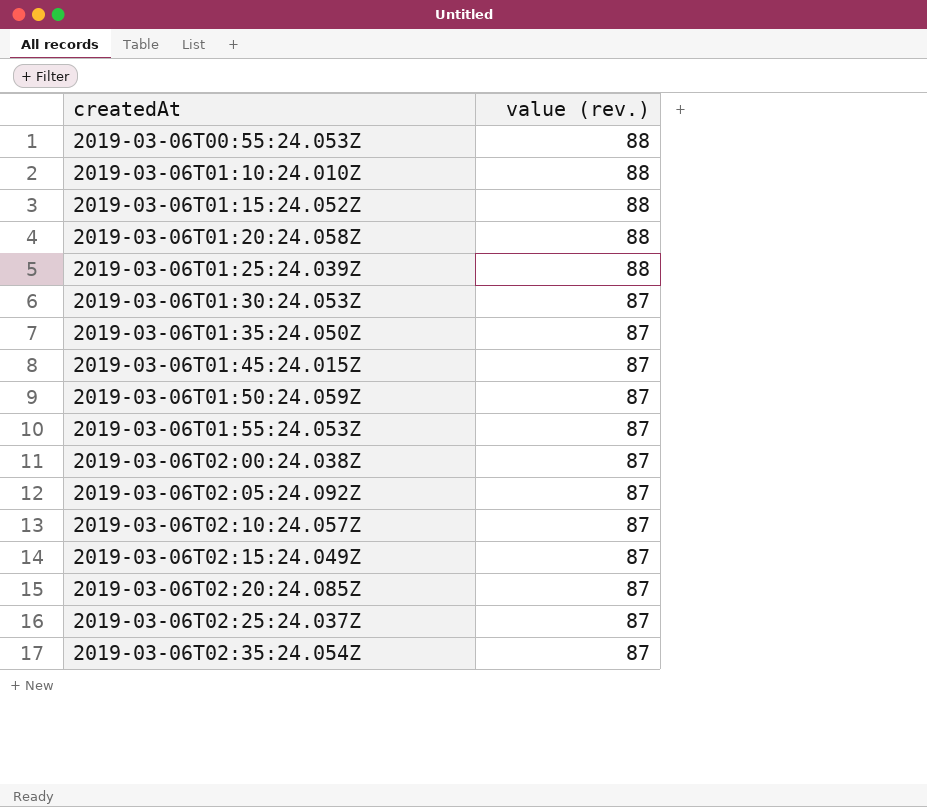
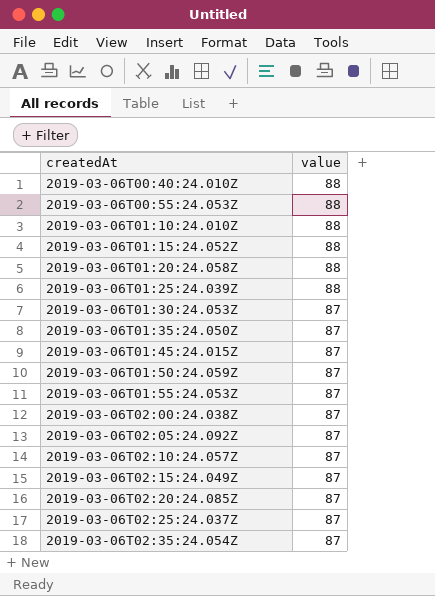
column name: value (rev.) -> value
row 2019-03-06T00:40:24.010Z: none -> 88

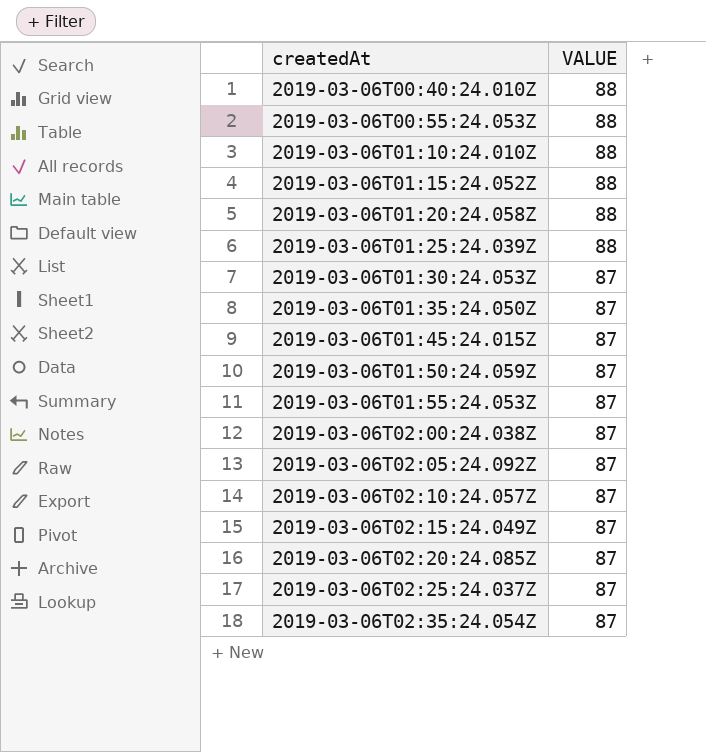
column name: value -> VALUE

